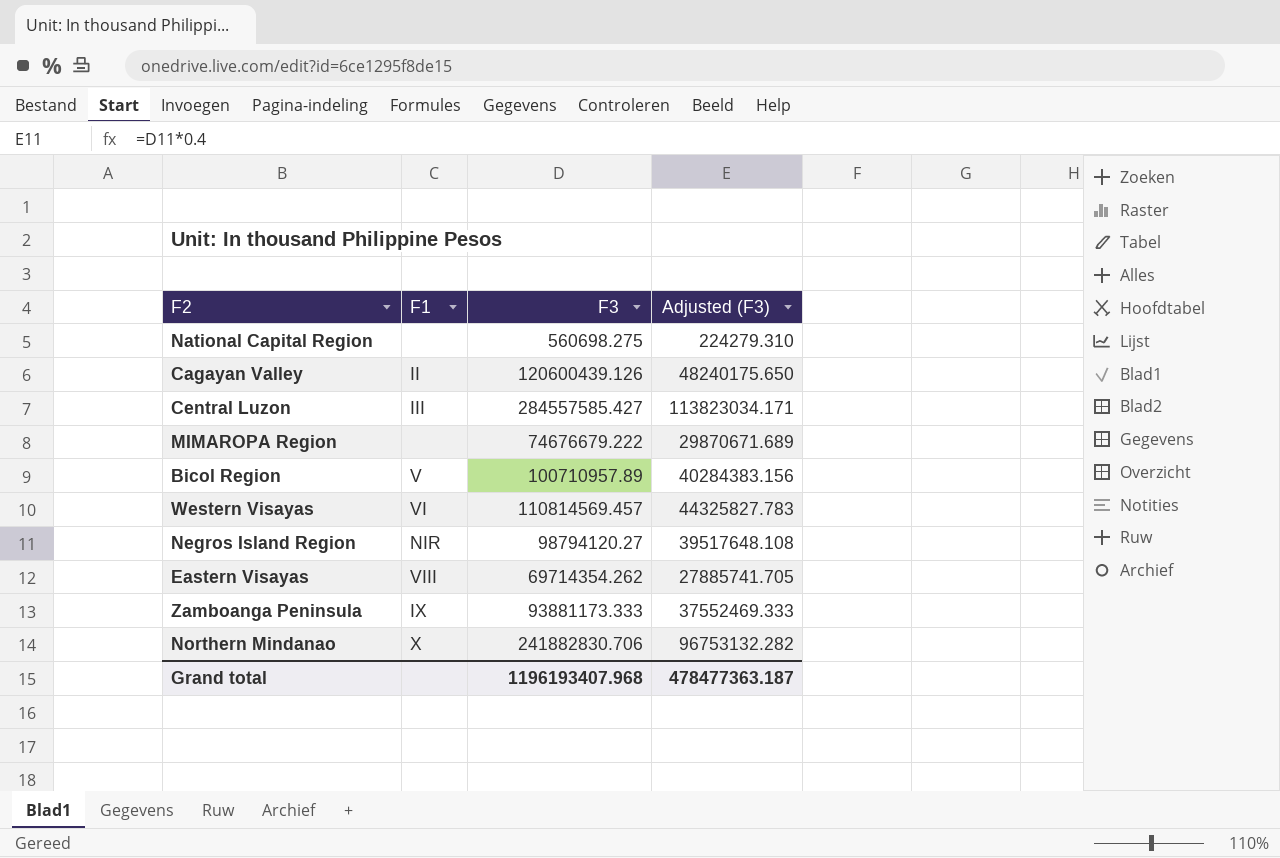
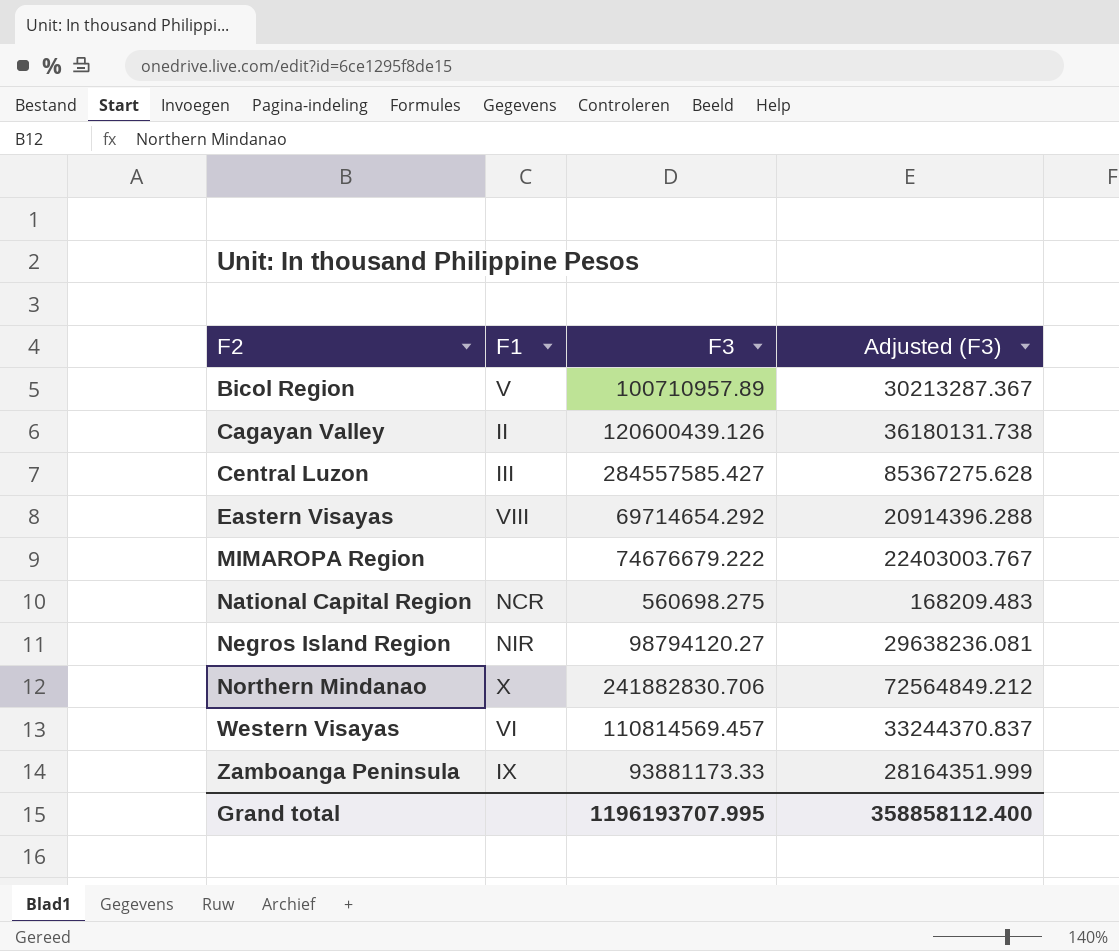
row order: none -> F2 ascending
column Adjusted (F3) | formula: [F3] * 0.4 -> [F3] * 0.3
Eastern Visayas | F3: 69714354.262 -> 69714654.292
National Capital Region | F1: none -> NCR
Zamboanga Peninsula | F3: 93881173.333 -> 93881173.33
Grand total | F3: 1196193407.968 -> 1196193707.995
Grand total | Adjusted (F3): 478477363.187 -> 358858112.400

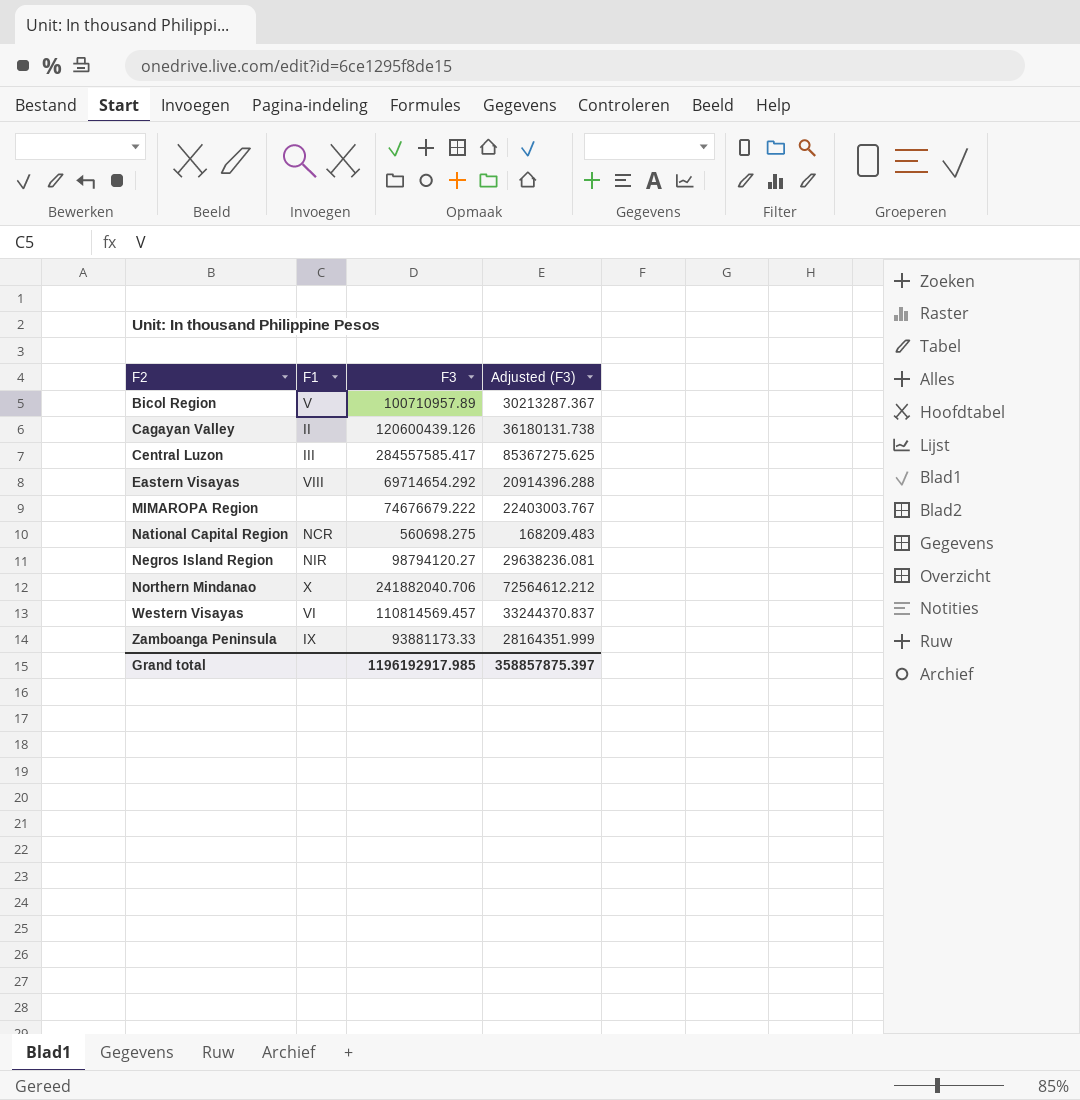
Central Luzon | F3: 284557585.427 -> 284557585.417
Central Luzon | Adjusted (F3): 85367275.628 -> 85367275.625
Northern Mindanao | F3: 241882830.706 -> 241882040.706
Northern Mindanao | Adjusted (F3): 72564849.212 -> 72564612.212
Grand total | F3: 1196193707.995 -> 1196192917.985
Grand total | Adjusted (F3): 358858112.400 -> 358857875.397

